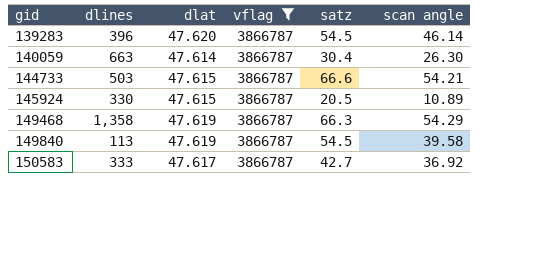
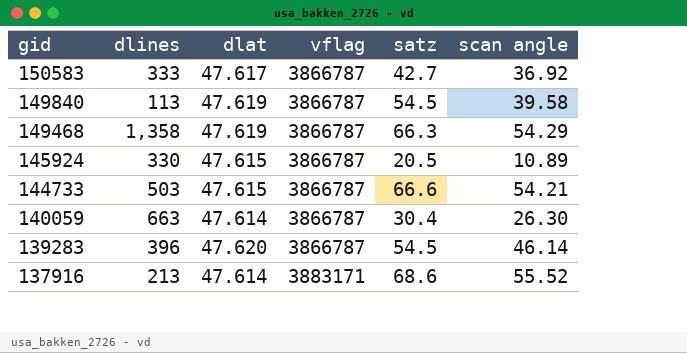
filter: vflag = 3866787 -> none
row order: gid ascending -> gid descending

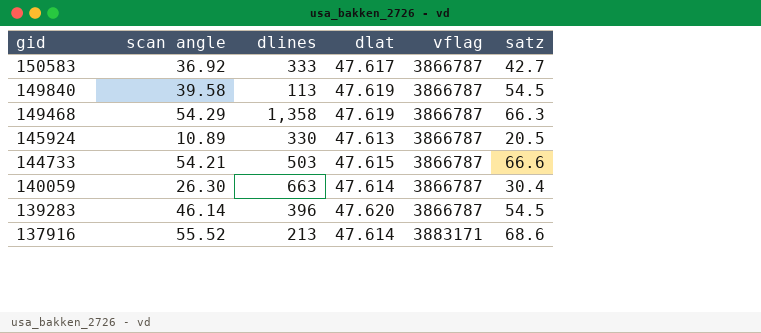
column scan angle | position: 6 -> 2
145924 | dlat: 47.615 -> 47.613

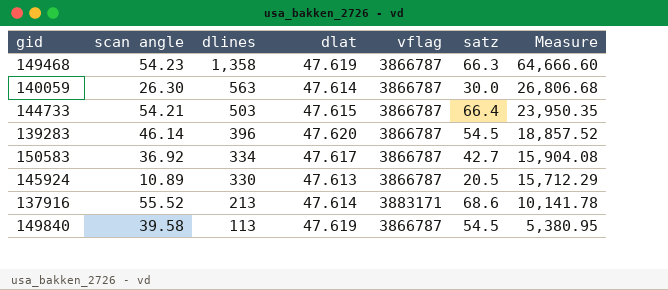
row order: gid descending -> dlines descending
column Measure | formula: none -> [dlines] * [dlat]
149468 | scan angle: 54.29 -> 54.23
140059 | dlines: 663 -> 563
140059 | satz: 30.4 -> 30.0
144733 | satz: 66.6 -> 66.4
150583 | dlines: 333 -> 334

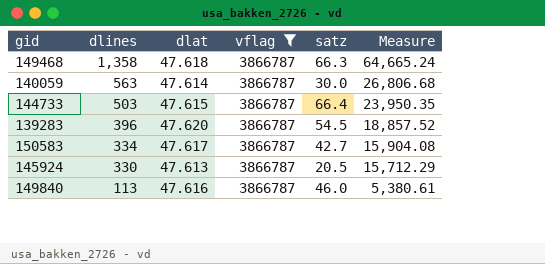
filter: none -> vflag = 3866787
column scan angle | position: 2 -> none
149468 | dlat: 47.619 -> 47.618
149468 | Measure: 64,666.60 -> 64,665.24
149840 | dlat: 47.619 -> 47.616
149840 | satz: 54.5 -> 46.0
149840 | Measure: 5,380.95 -> 5,380.61

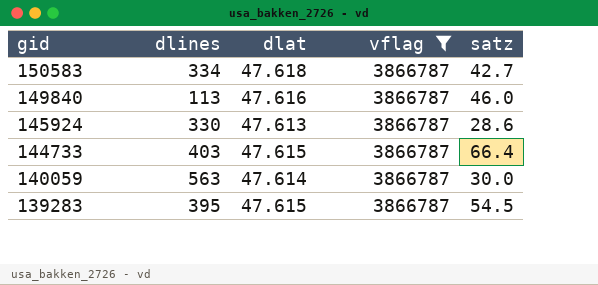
row order: dlines descending -> gid descending
column Measure | formula: [dlines] * [dlat] -> none
row 149468: 1,358 | 47.618 | 3866787 | 66.3 | 64,665.24 -> none
150583 | dlat: 47.617 -> 47.618
145924 | satz: 20.5 -> 28.6
144733 | dlines: 503 -> 403
139283 | dlines: 396 -> 395
139283 | dlat: 47.620 -> 47.615

